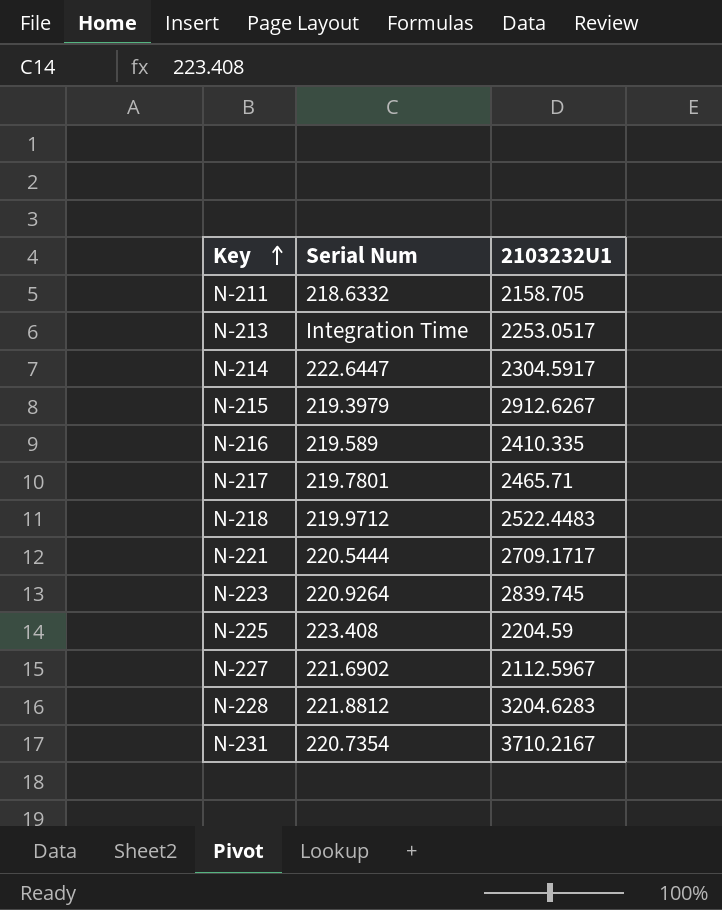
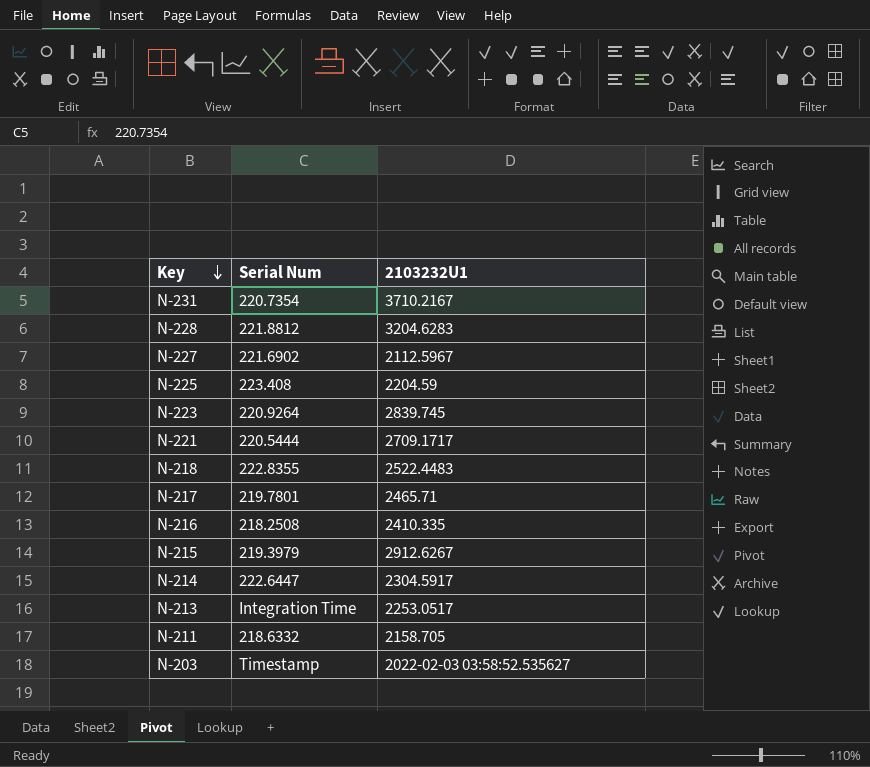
row order: Key ascending -> Key descending
N-218 | Serial Num: 219.9712 -> 222.8355
N-216 | Serial Num: 219.589 -> 218.2508
row N-203: none -> Timestamp | 2022-02-03 03:58:52.535627

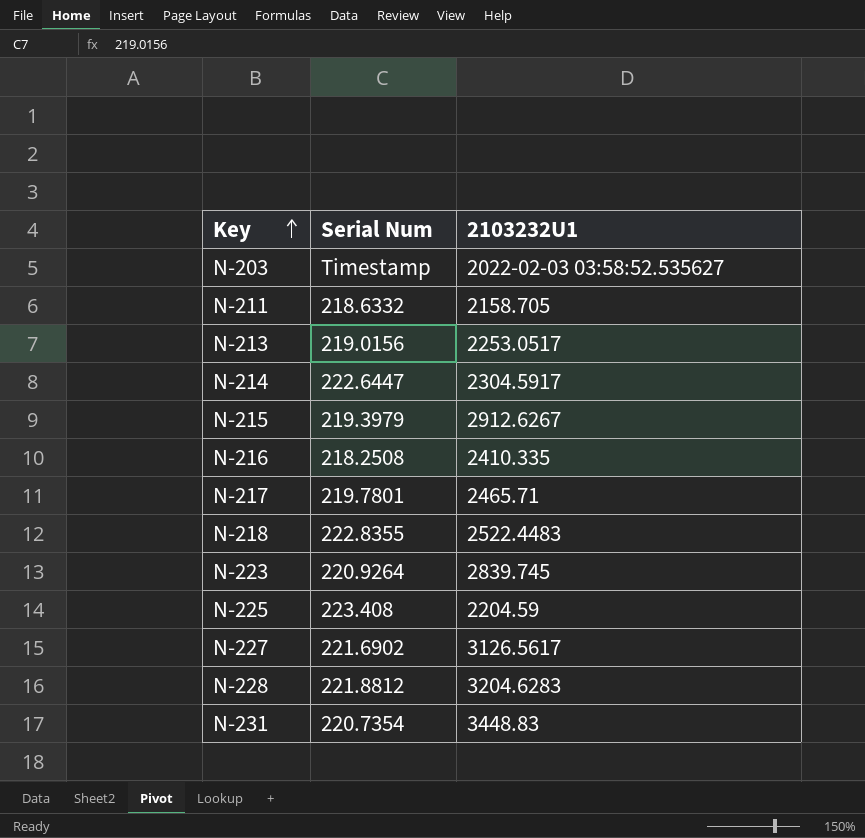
row order: Key descending -> Key ascending
row N-221: 220.5444 | 2709.1717 -> none
N-213 | Serial Num: Integration Time -> 219.0156
N-227 | 2103232U1: 2112.5967 -> 3126.5617
N-231 | 2103232U1: 3710.2167 -> 3448.83

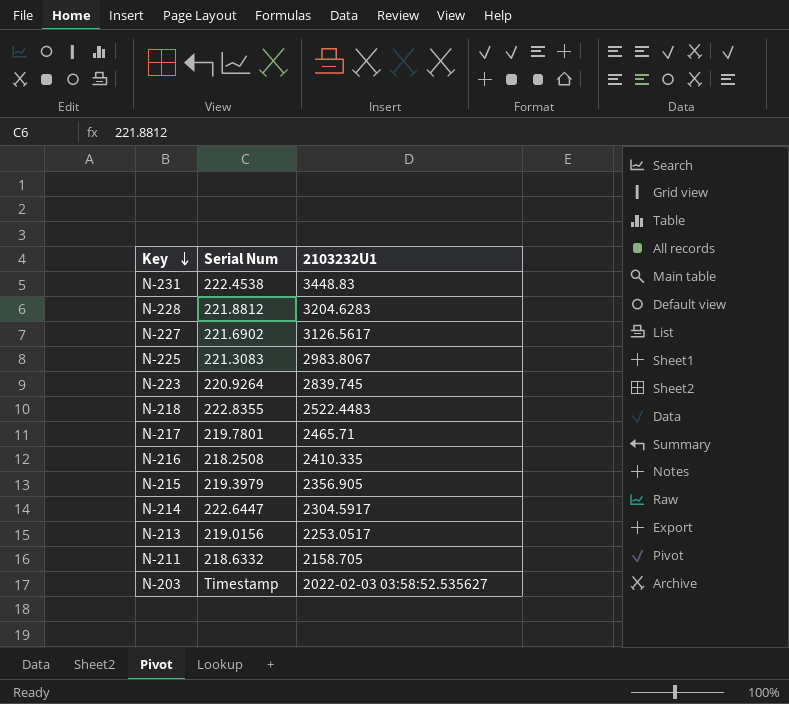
row order: Key ascending -> Key descending
N-231 | Serial Num: 220.7354 -> 222.4538
N-225 | Serial Num: 223.408 -> 221.3083
N-225 | 2103232U1: 2204.59 -> 2983.8067
N-215 | 2103232U1: 2912.6267 -> 2356.905

